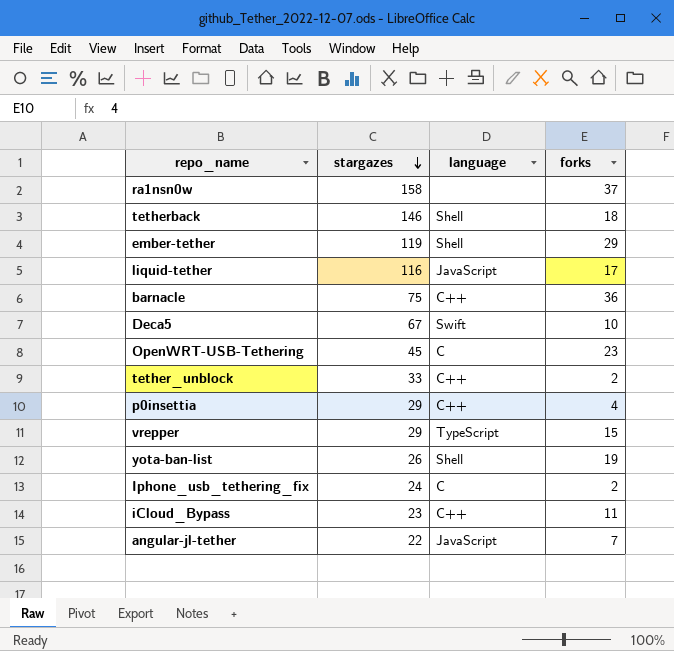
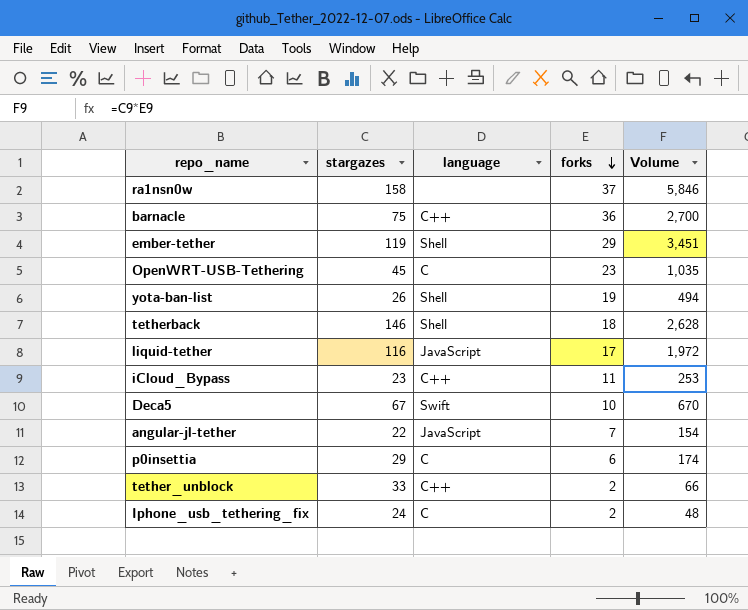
row order: stargazes descending -> forks descending
column Volume | formula: none -> [stargazes] * [forks]
row vrepper: 29 | TypeScript | 15 -> none
p0insettia | language: C++ -> C
p0insettia | forks: 4 -> 6

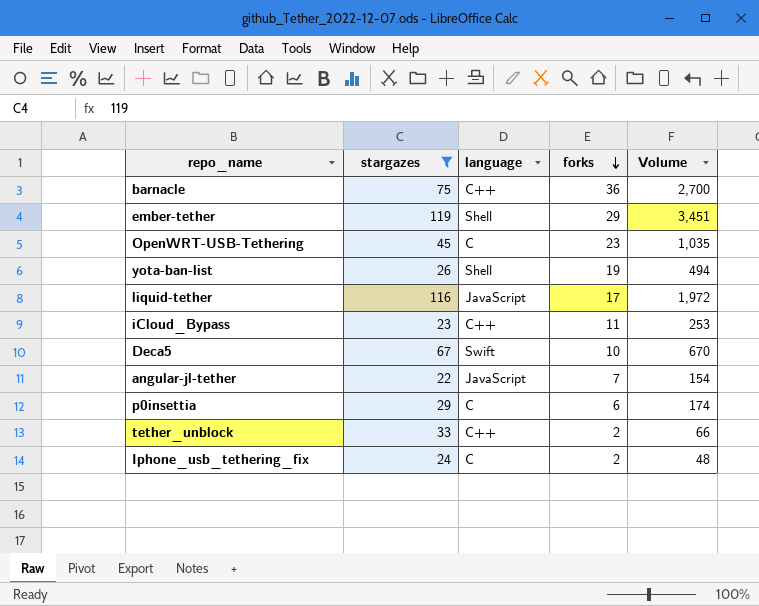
filter: none -> stargazes <= 119

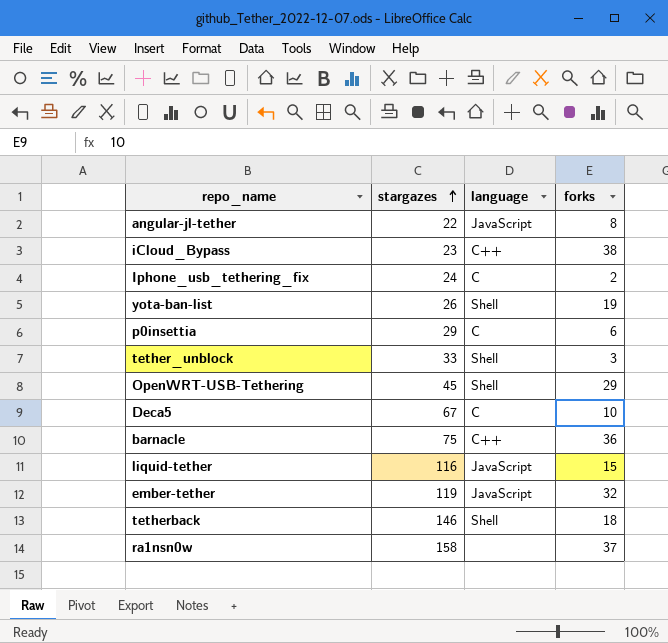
filter: stargazes <= 119 -> none
row order: forks descending -> stargazes ascending
column Volume | formula: [stargazes] * [forks] -> none
angular-jl-tether | forks: 7 -> 8
iCloud_Bypass | forks: 11 -> 38
tether_unblock | language: C++ -> Shell
tether_unblock | forks: 2 -> 3
OpenWRT-USB-Tethering | language: C -> Shell
OpenWRT-USB-Tethering | forks: 23 -> 29
Deca5 | language: Swift -> C
liquid-tether | forks: 17 -> 15
ember-tether | language: Shell -> JavaScript
ember-tether | forks: 29 -> 32

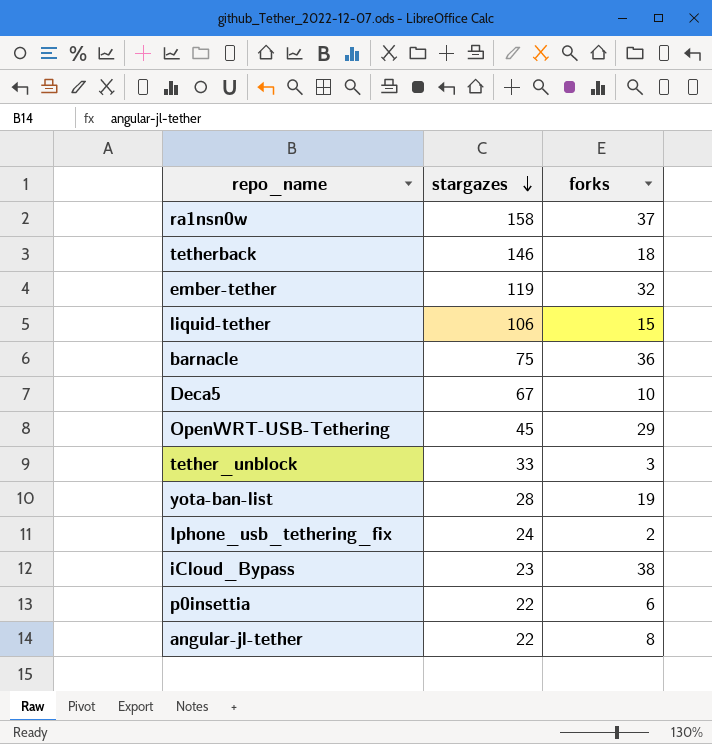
row order: stargazes ascending -> stargazes descending
column language | position: 3 -> none
liquid-tether | stargazes: 116 -> 106
yota-ban-list | stargazes: 26 -> 28
p0insettia | stargazes: 29 -> 22

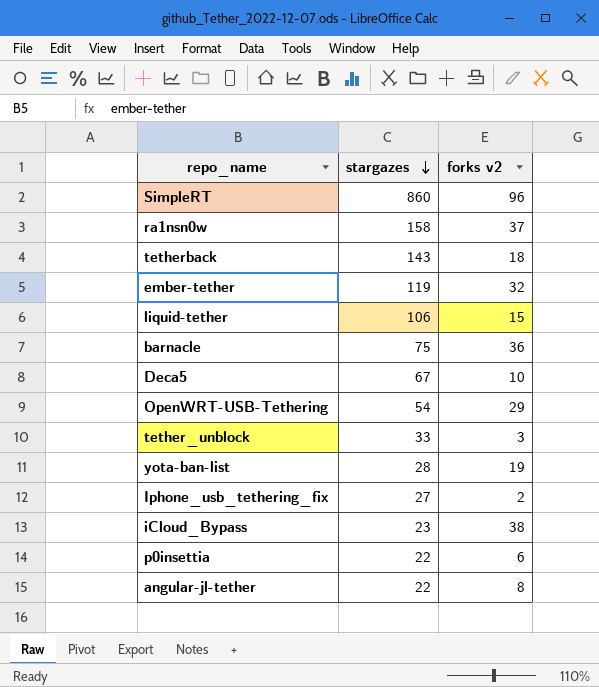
column name: forks -> forks v2
row SimpleRT: none -> 860 | 96
tetherback | stargazes: 146 -> 143
OpenWRT-USB-Tethering | stargazes: 45 -> 54
Iphone_usb_tethering_fix | stargazes: 24 -> 27

